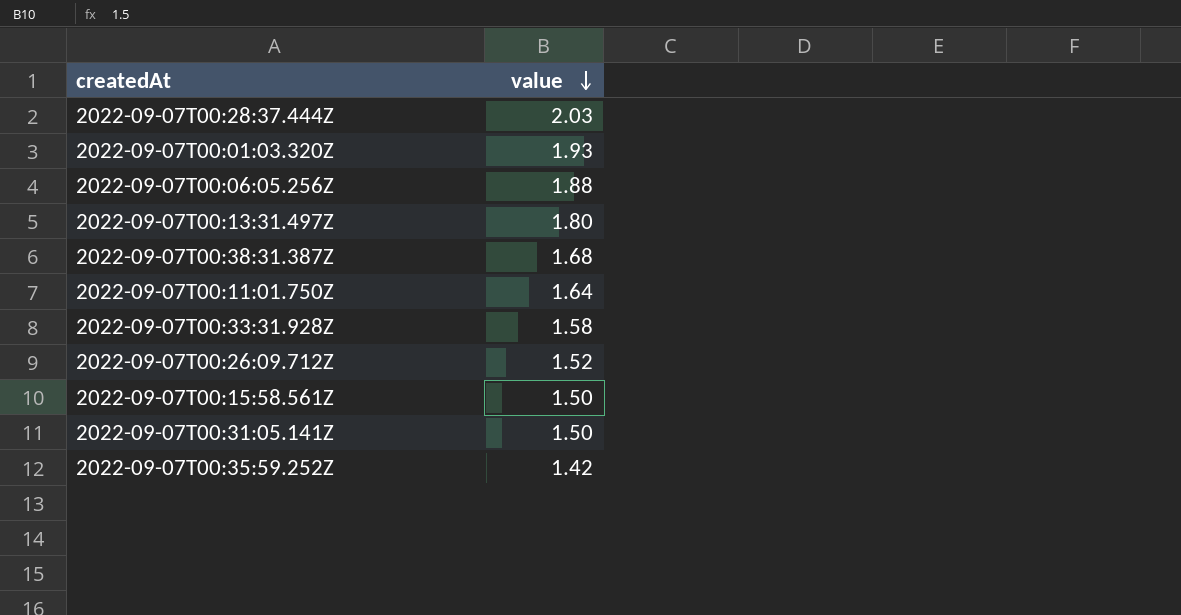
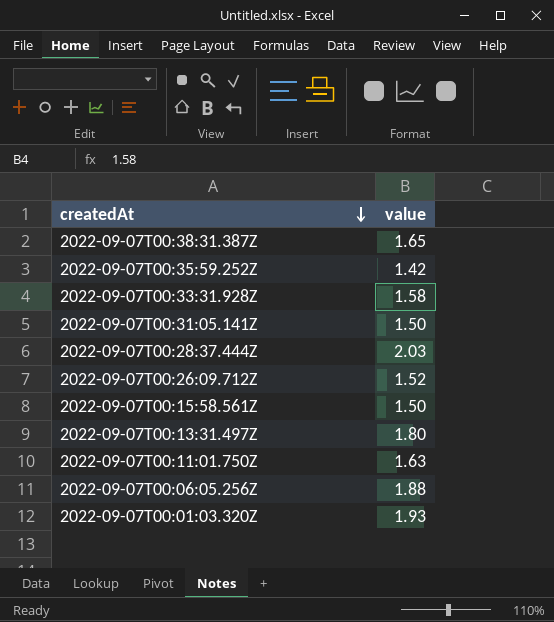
row order: value descending -> createdAt descending
2022-09-07T00:38:31.387Z | value: 1.68 -> 1.65
2022-09-07T00:11:01.750Z | value: 1.64 -> 1.63

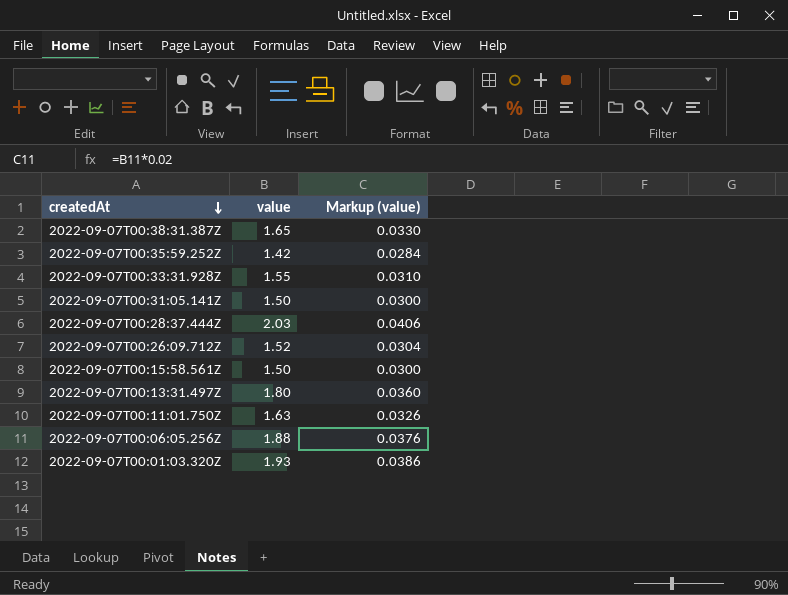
column Markup (value) | formula: none -> [value] * 0.02
2022-09-07T00:33:31.928Z | value: 1.58 -> 1.55

